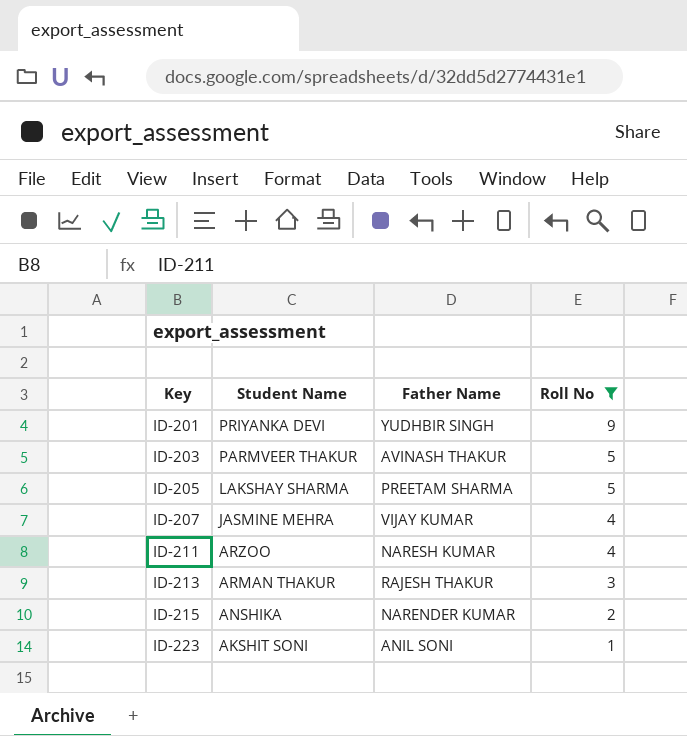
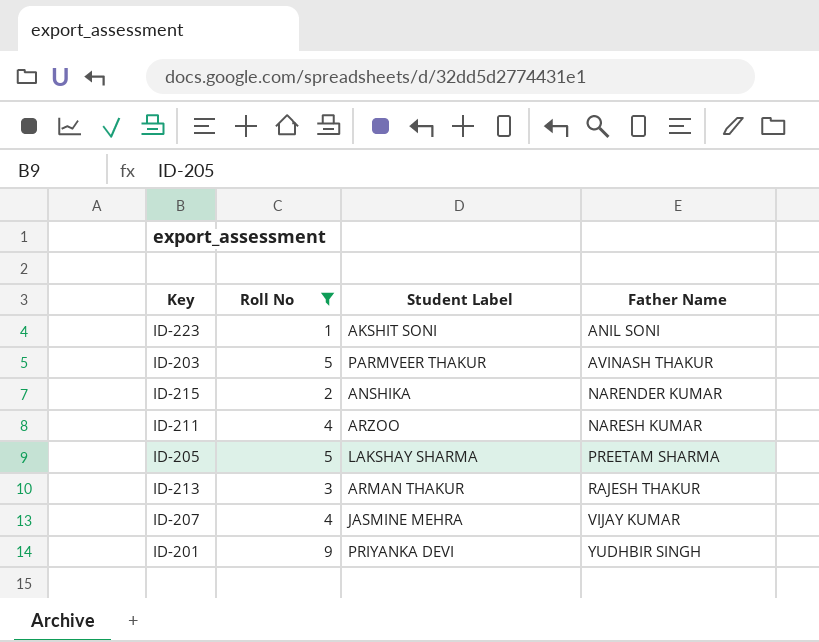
row order: Key ascending -> Father Name ascending
column Roll No | position: 4 -> 2
column name: Student Name -> Student Label

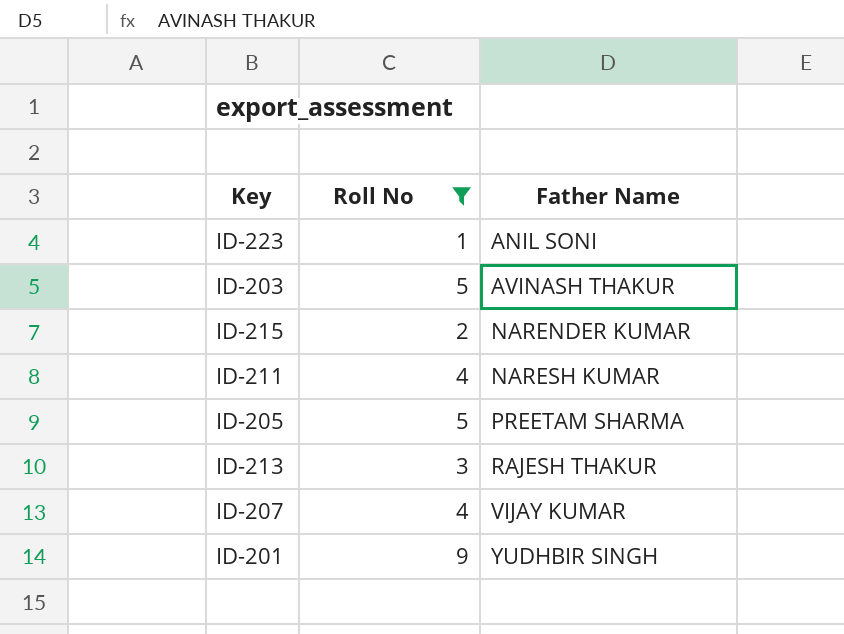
column Student Label | position: 3 -> none

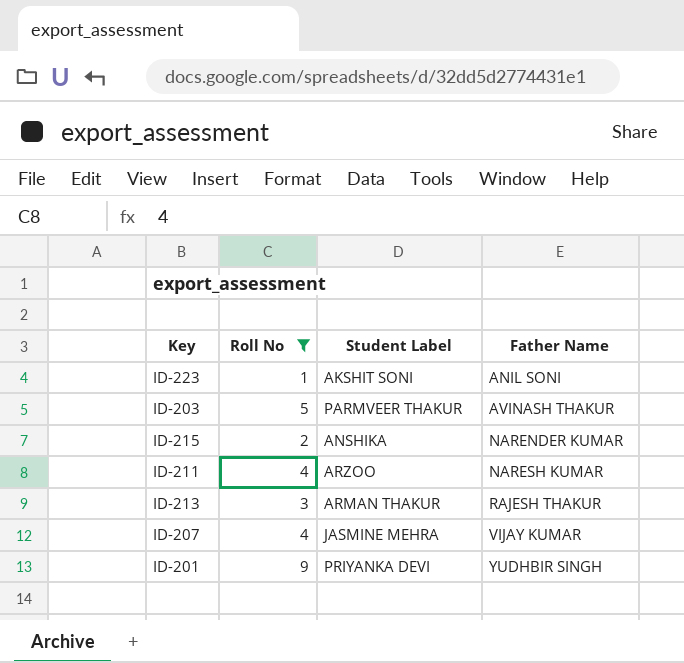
column Student Label | position: none -> 3
row ID-205: 5 | PREETAM SHARMA -> none

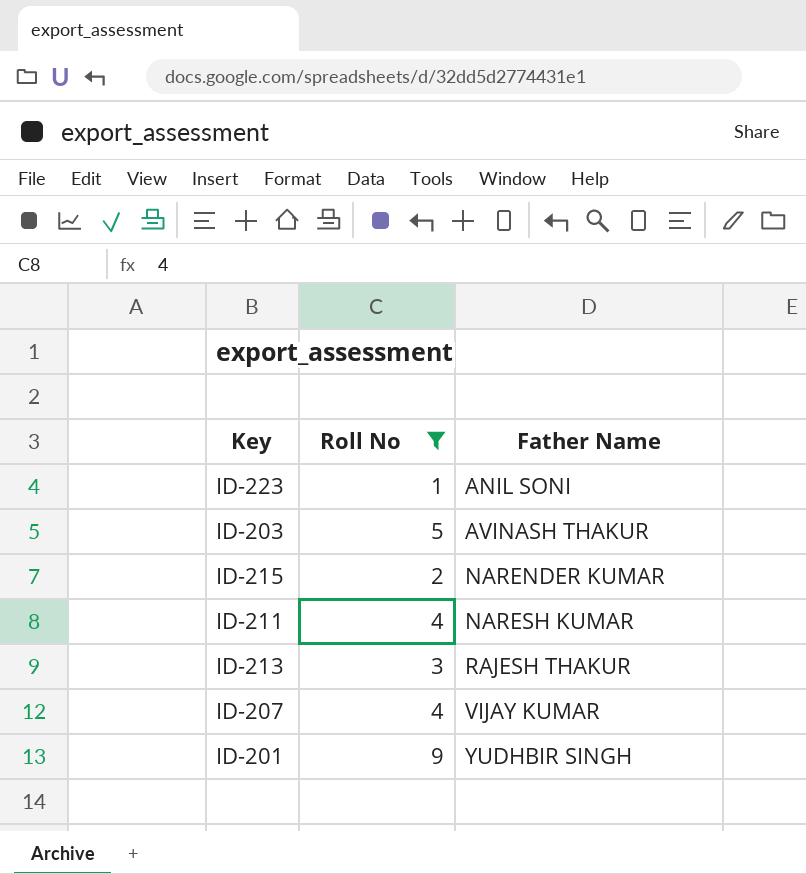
column Student Label | position: 3 -> none

